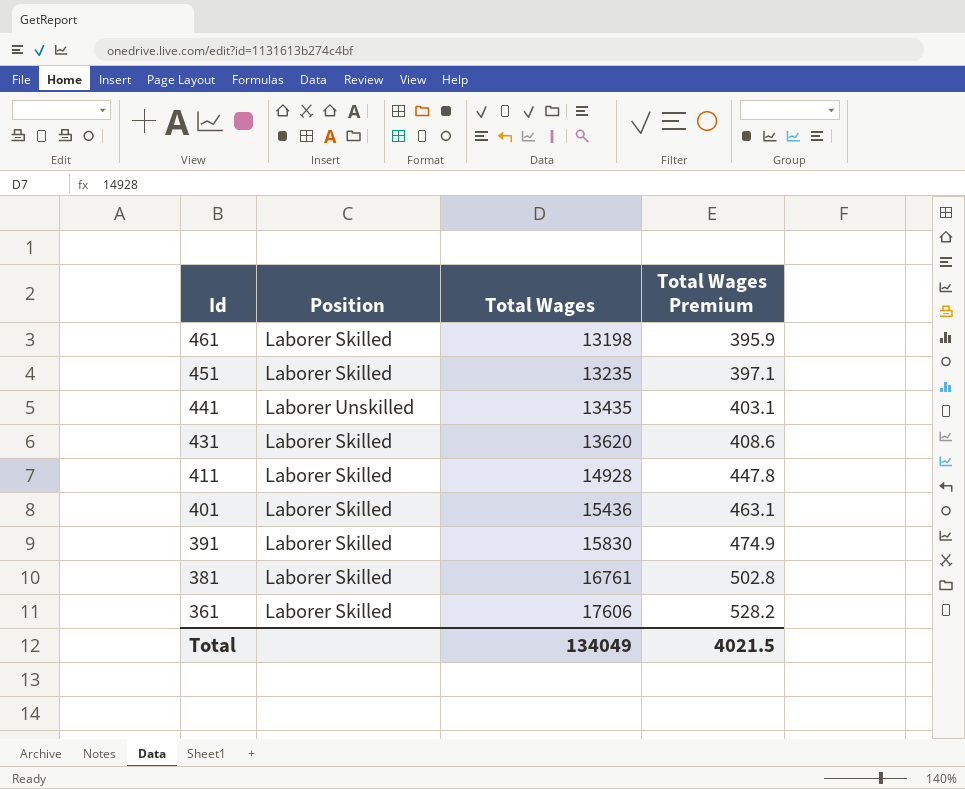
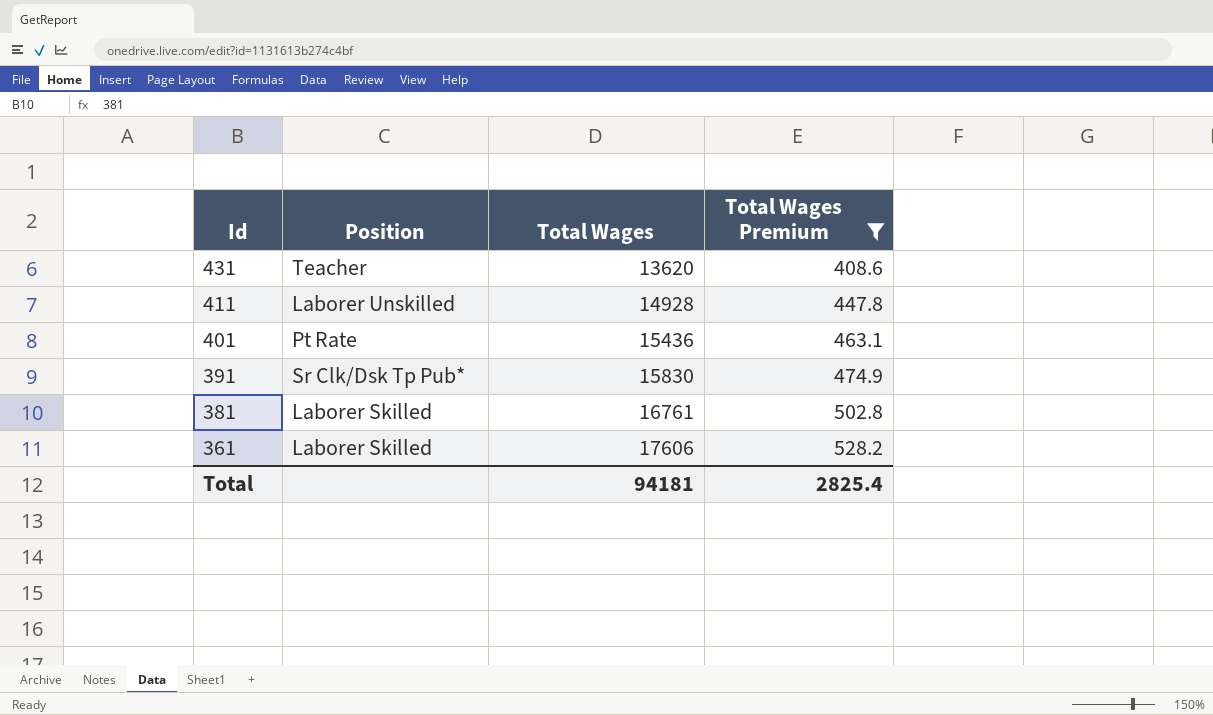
filter: none -> Total Wages Premium >= 408.6
431 | Position: Laborer Skilled -> Teacher
411 | Position: Laborer Skilled -> Laborer Unskilled
401 | Position: Laborer Skilled -> Pt Rate
391 | Position: Laborer Skilled -> Sr Clk/Dsk Tp Pub*
Total | Total Wages: 134049 -> 94181
Total | Total Wages Premium: 4021.5 -> 2825.4

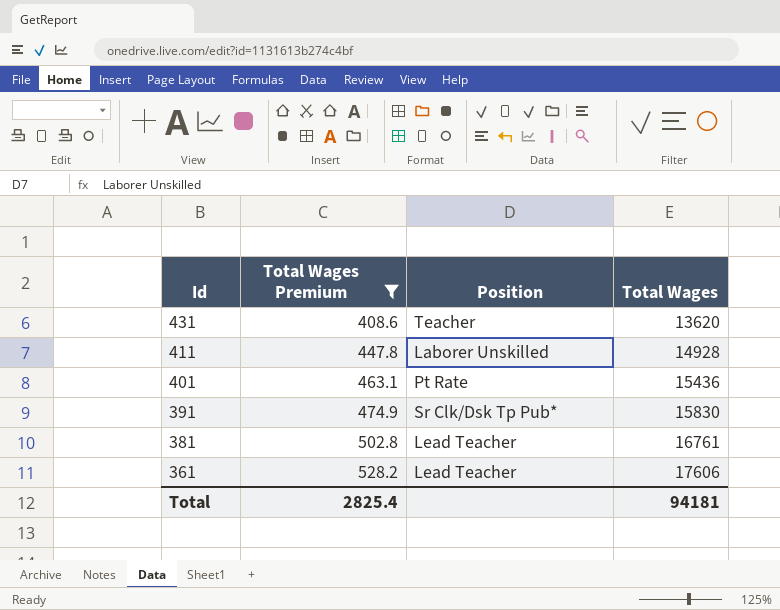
column Total Wages Premium | position: 4 -> 2
381 | Position: Laborer Skilled -> Lead Teacher
361 | Position: Laborer Skilled -> Lead Teacher

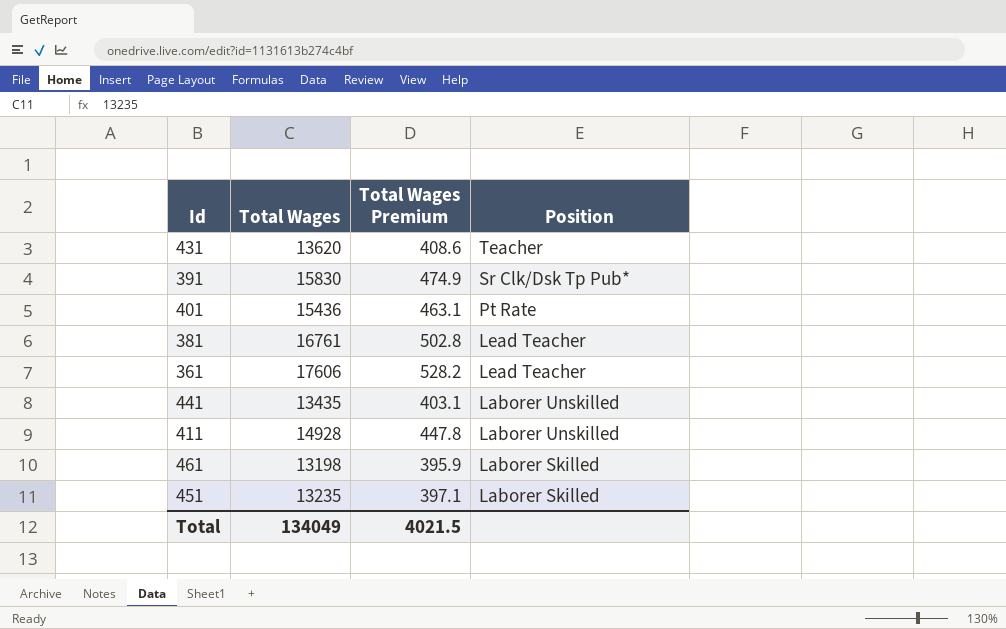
filter: Total Wages Premium >= 408.6 -> none
row order: Id descending -> Position descending
column Total Wages | position: 4 -> 2
Total | Total Wages: 94181 -> 134049
Total | Total Wages Premium: 2825.4 -> 4021.5

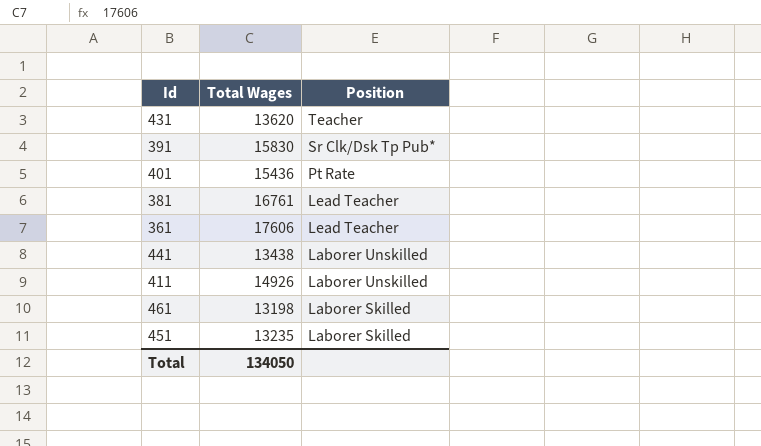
column Total Wages Premium | formula: [Total Wages] * 0.03 -> none
441 | Total Wages: 13435 -> 13438
411 | Total Wages: 14928 -> 14926
Total | Total Wages: 134049 -> 134050

